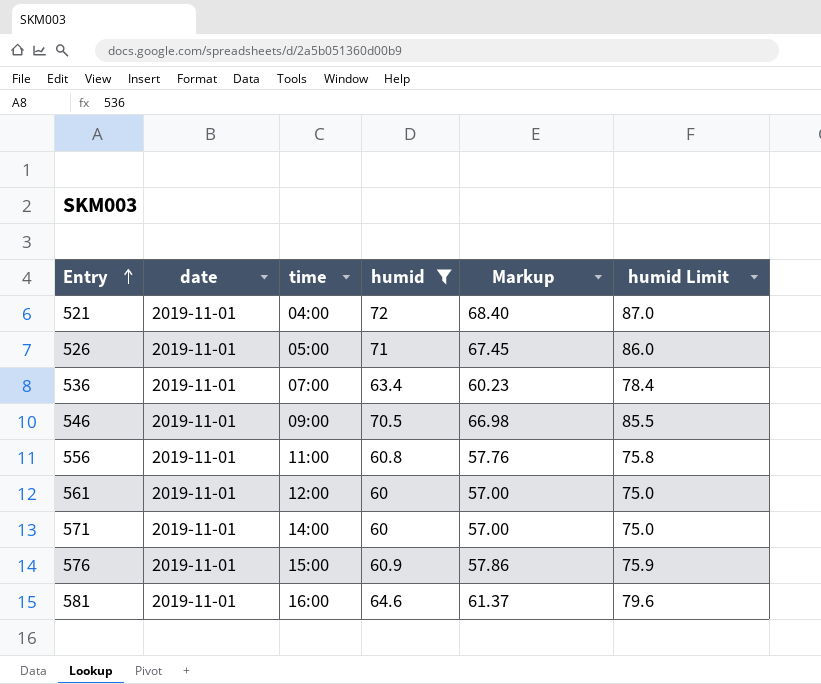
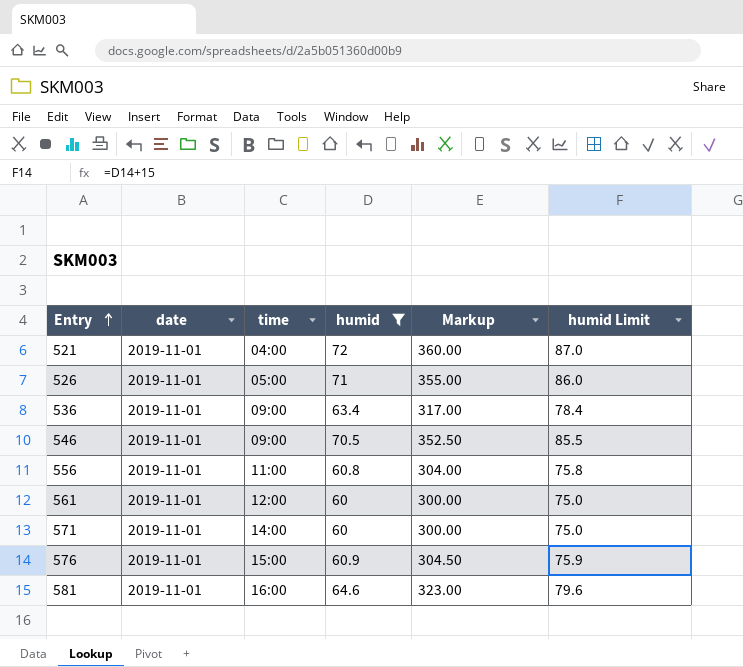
column Markup | formula: [humid] * 0.95 -> [humid] * 5
536 | time: 07:00 -> 09:00

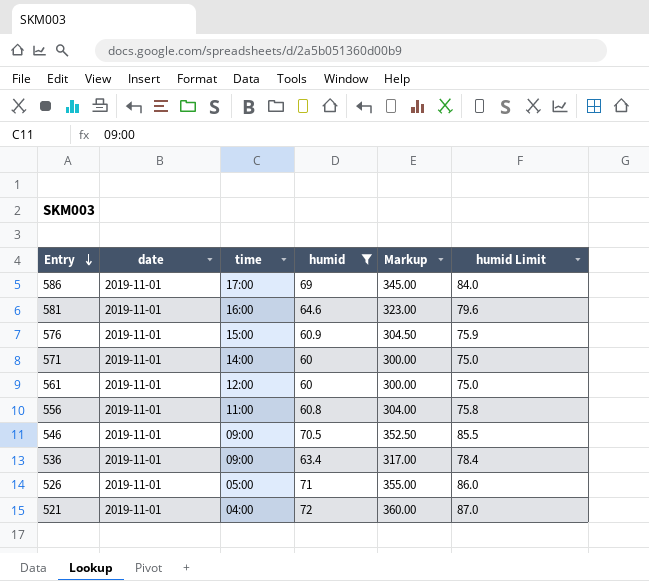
row order: Entry ascending -> Entry descending
row 586: none -> 2019-11-01 | 17:00 | 69 | 345.00 | 84.0

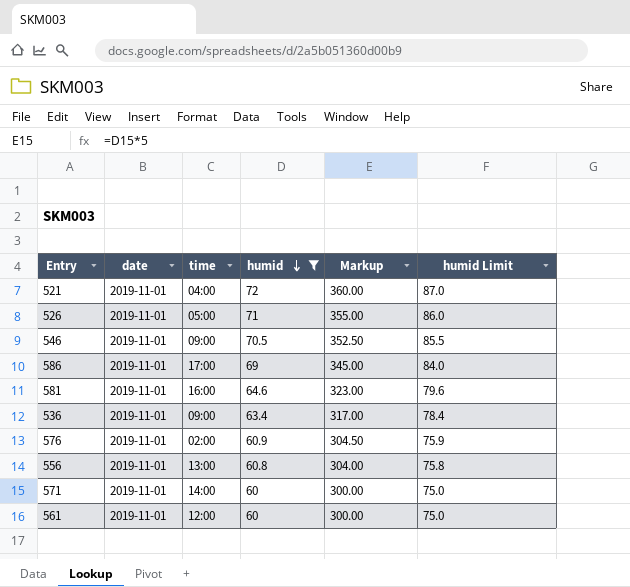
row order: Entry descending -> humid descending
576 | time: 15:00 -> 02:00
556 | time: 11:00 -> 13:00

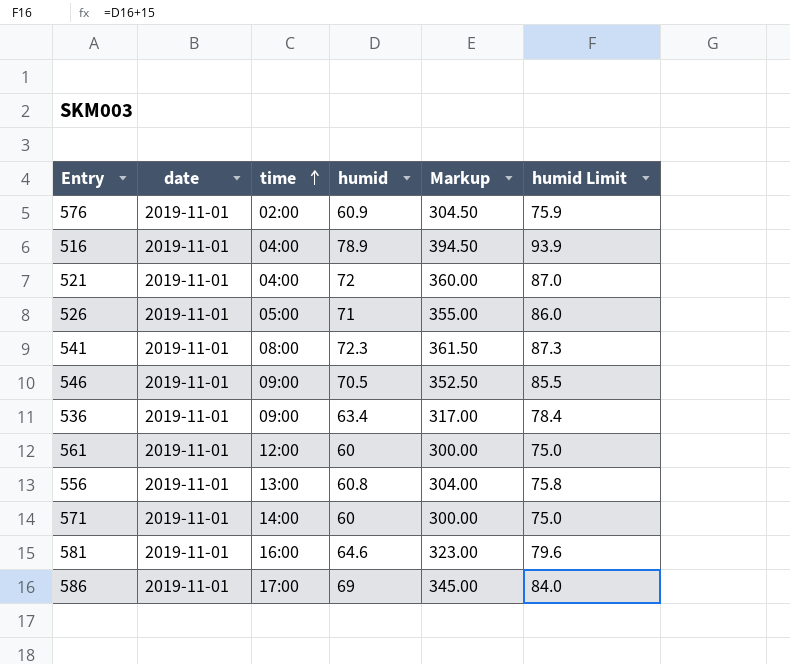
filter: humid <= 72 -> none
row order: humid descending -> time ascending

